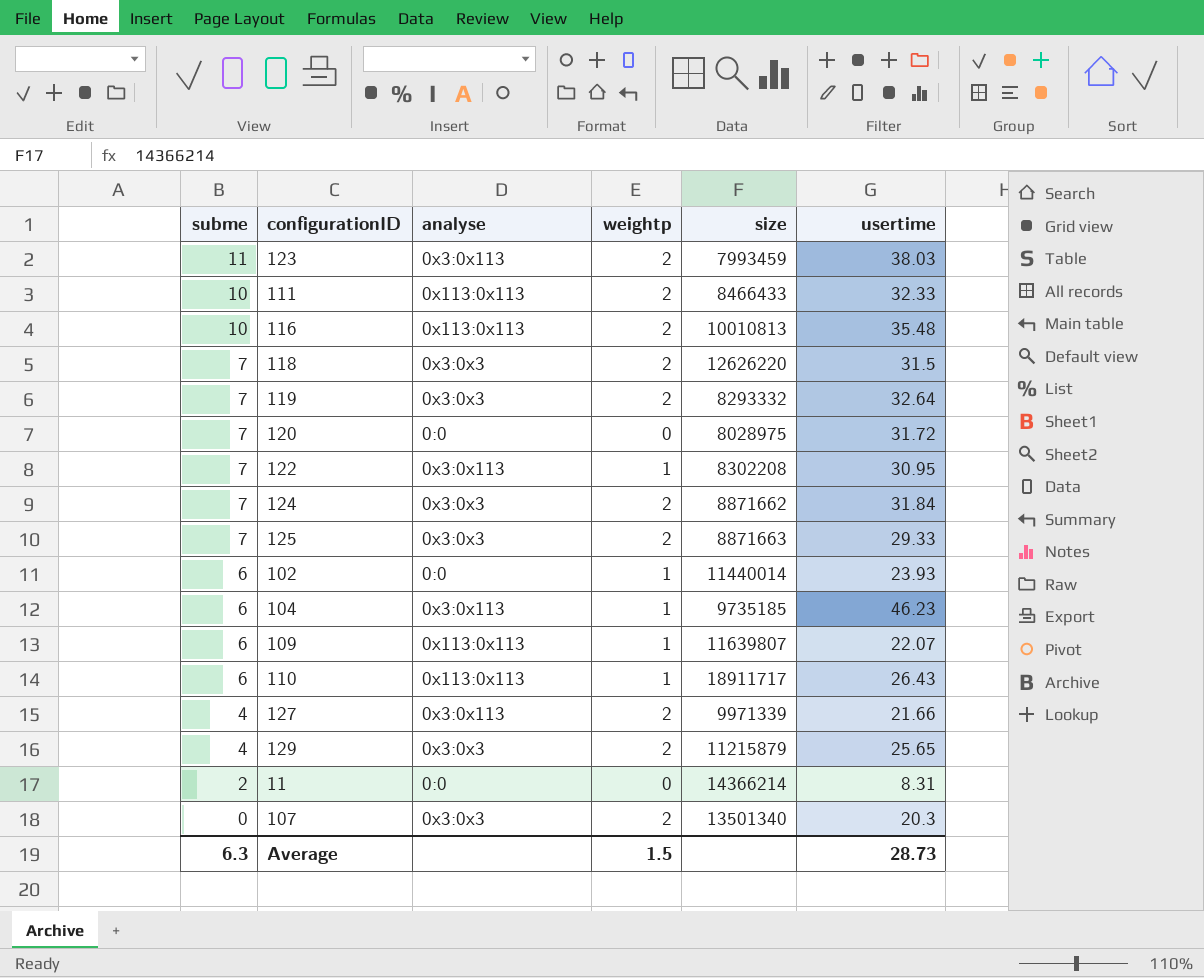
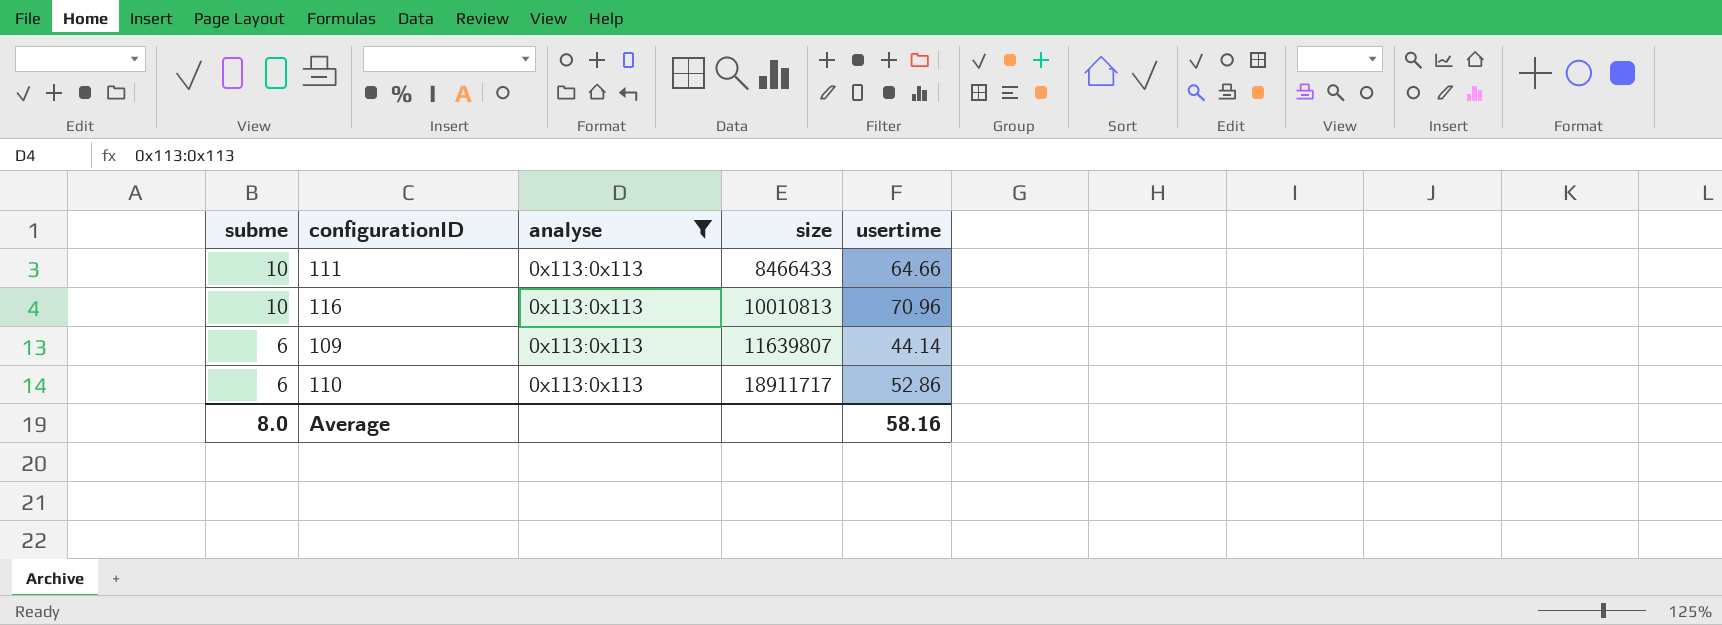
filter: none -> analyse = 0x113:0x113
column weightp | position: 4 -> none
111 | usertime: 32.33 -> 64.66
116 | usertime: 35.48 -> 70.96
109 | usertime: 22.07 -> 44.14
110 | usertime: 26.43 -> 52.86
Average | subme: 6.3 -> 8.0
Average | usertime: 28.73 -> 58.16

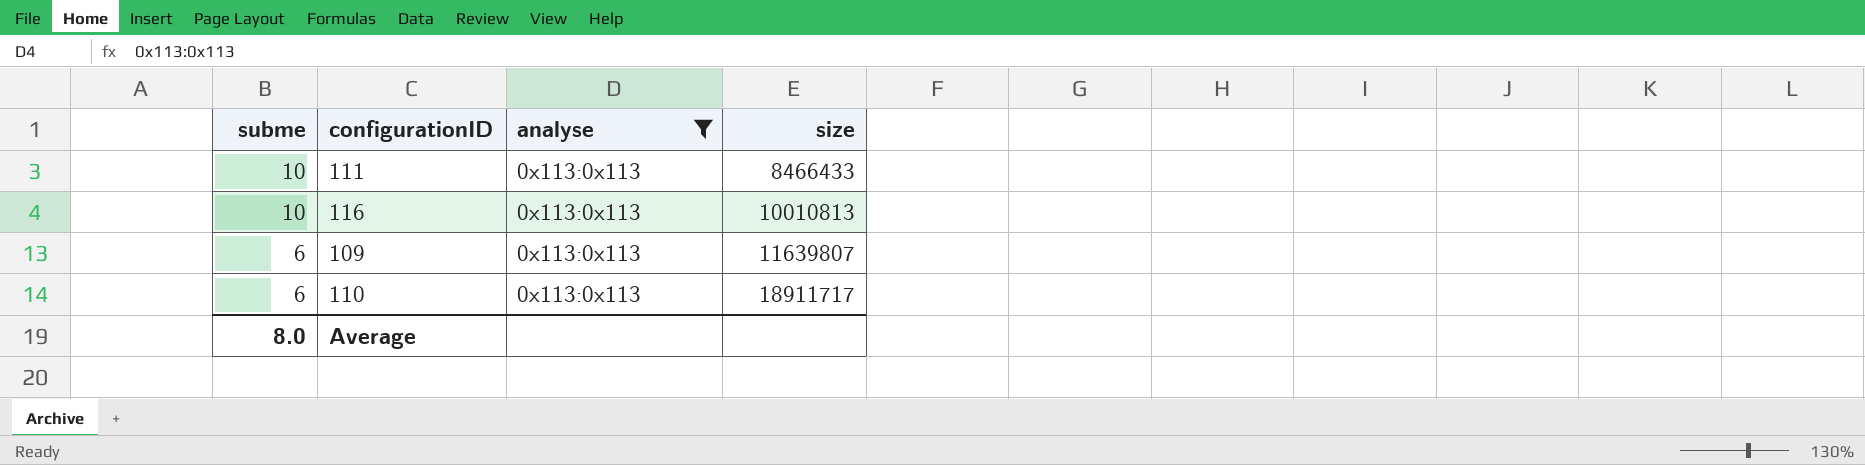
column usertime | position: 5 -> none

